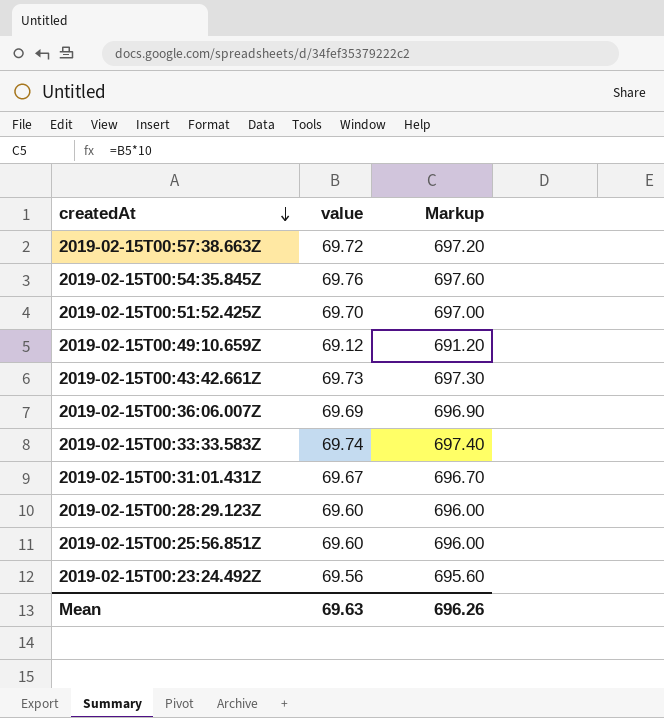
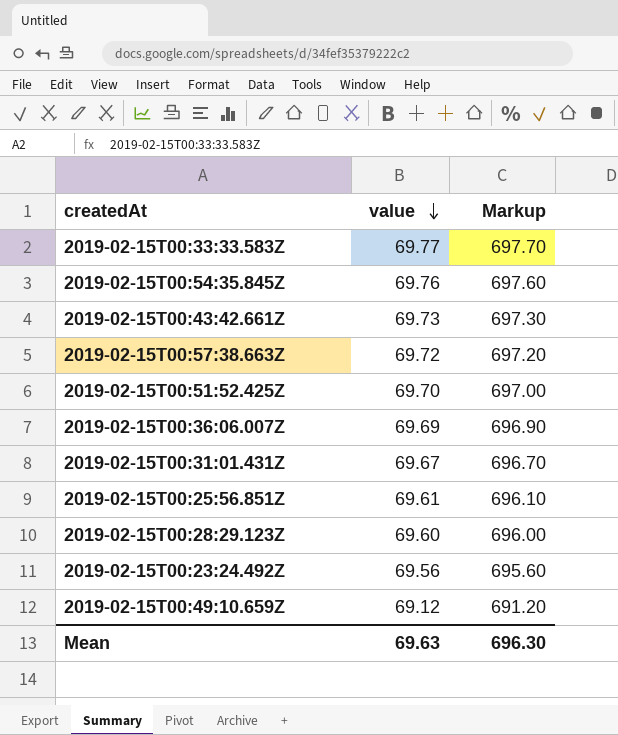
row order: createdAt descending -> value descending
2019-02-15T00:33:33.583Z | value: 69.74 -> 69.77
2019-02-15T00:33:33.583Z | Markup: 697.40 -> 697.70
2019-02-15T00:25:56.851Z | value: 69.60 -> 69.61
2019-02-15T00:25:56.851Z | Markup: 696.00 -> 696.10
Mean | Markup: 696.26 -> 696.30

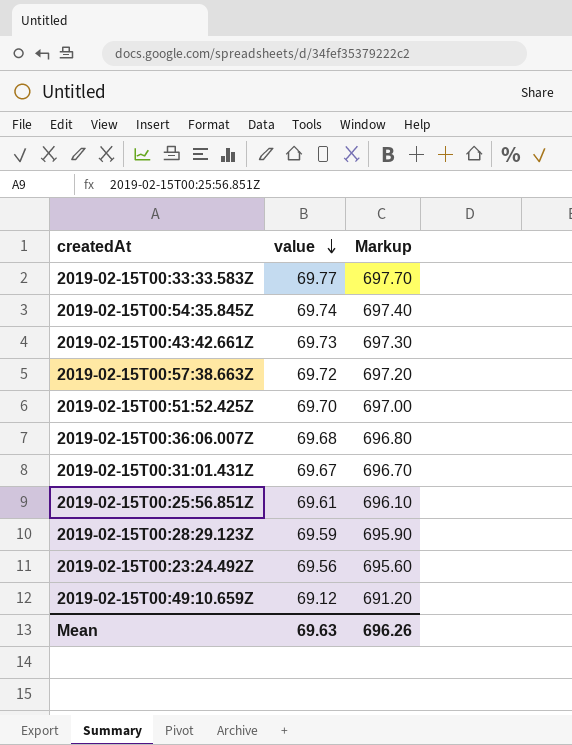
2019-02-15T00:54:35.845Z | value: 69.76 -> 69.74
2019-02-15T00:54:35.845Z | Markup: 697.60 -> 697.40
2019-02-15T00:36:06.007Z | value: 69.69 -> 69.68
2019-02-15T00:36:06.007Z | Markup: 696.90 -> 696.80
2019-02-15T00:28:29.123Z | value: 69.60 -> 69.59
2019-02-15T00:28:29.123Z | Markup: 696.00 -> 695.90
Mean | Markup: 696.30 -> 696.26

